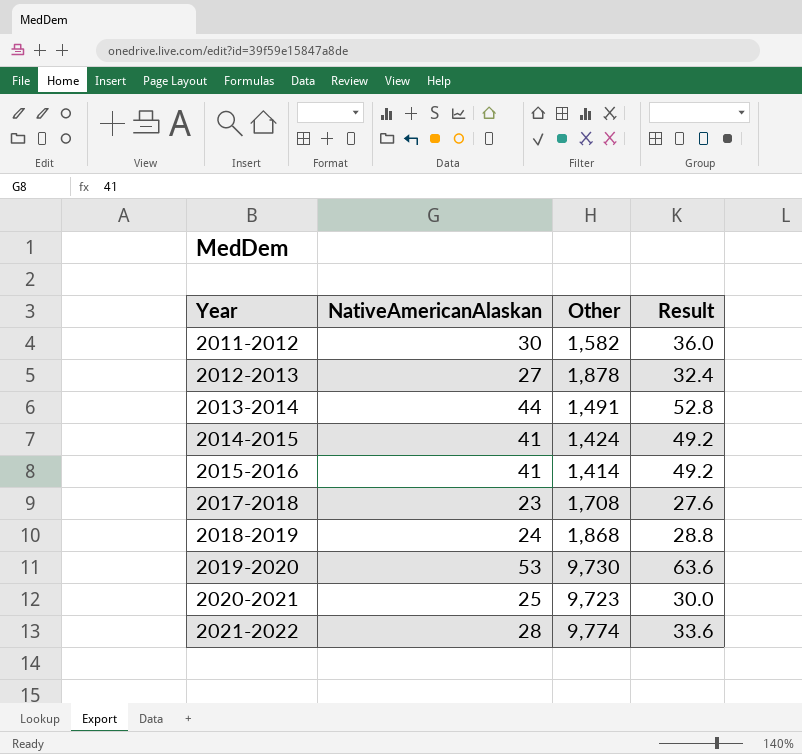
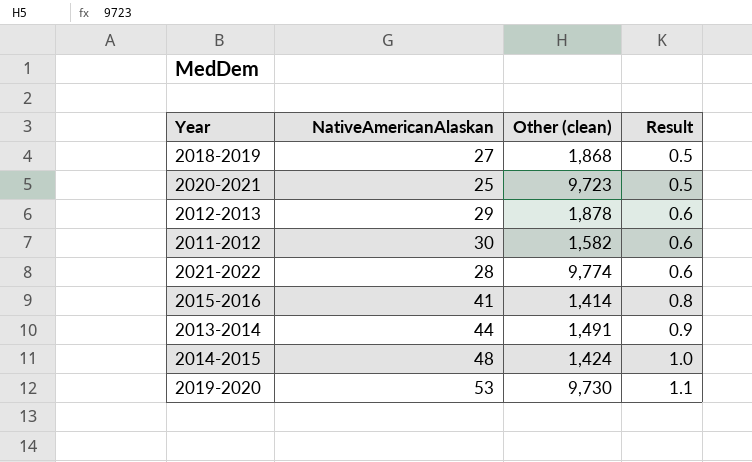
row order: Year ascending -> Result ascending
column name: Other -> Other (clean)
column Result | formula: [NativeAmericanAlaskan] * 1.2 -> [NativeAmericanAlaskan] * 0.02
row 2017-2018: 23 | 1,708 | 27.6 -> none
2018-2019 | NativeAmericanAlaskan: 24 -> 27
2012-2013 | NativeAmericanAlaskan: 27 -> 29
2014-2015 | NativeAmericanAlaskan: 41 -> 48

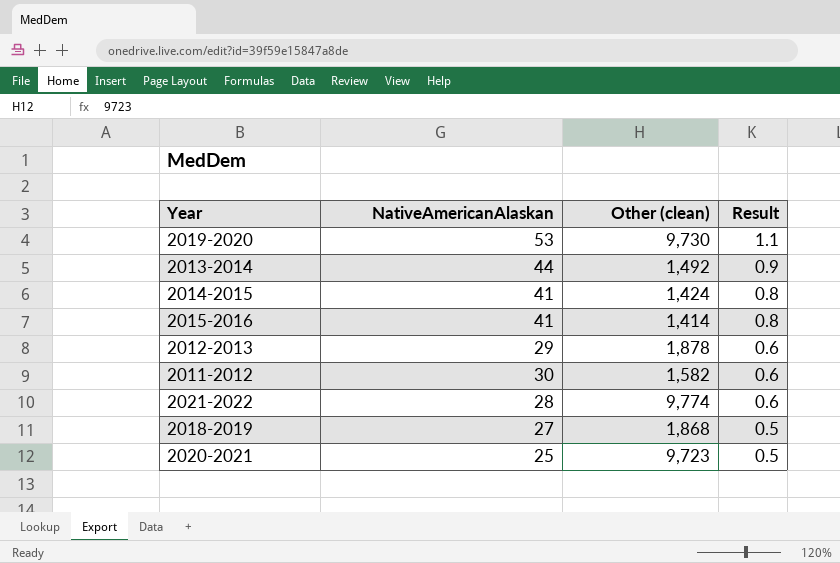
row order: Result ascending -> Result descending
2013-2014 | Other (clean): 1,491 -> 1,492
2014-2015 | NativeAmericanAlaskan: 48 -> 41
2014-2015 | Result: 1.0 -> 0.8

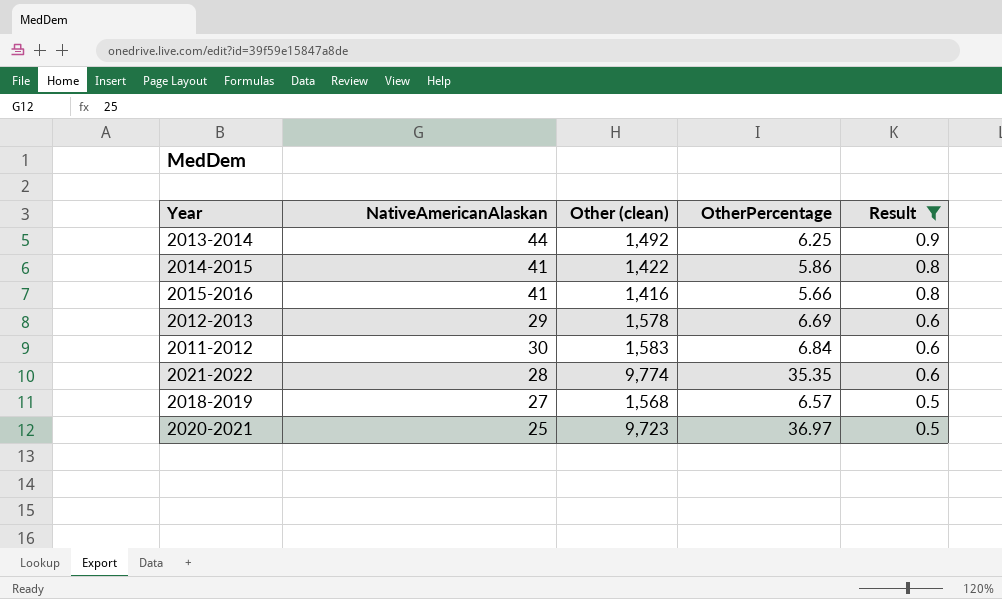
filter: none -> Result != 1.1
column OtherPercentage | position: none -> 4
2014-2015 | Other (clean): 1,424 -> 1,422
2015-2016 | Other (clean): 1,414 -> 1,416
2012-2013 | Other (clean): 1,878 -> 1,578
2011-2012 | Other (clean): 1,582 -> 1,583
2018-2019 | Other (clean): 1,868 -> 1,568

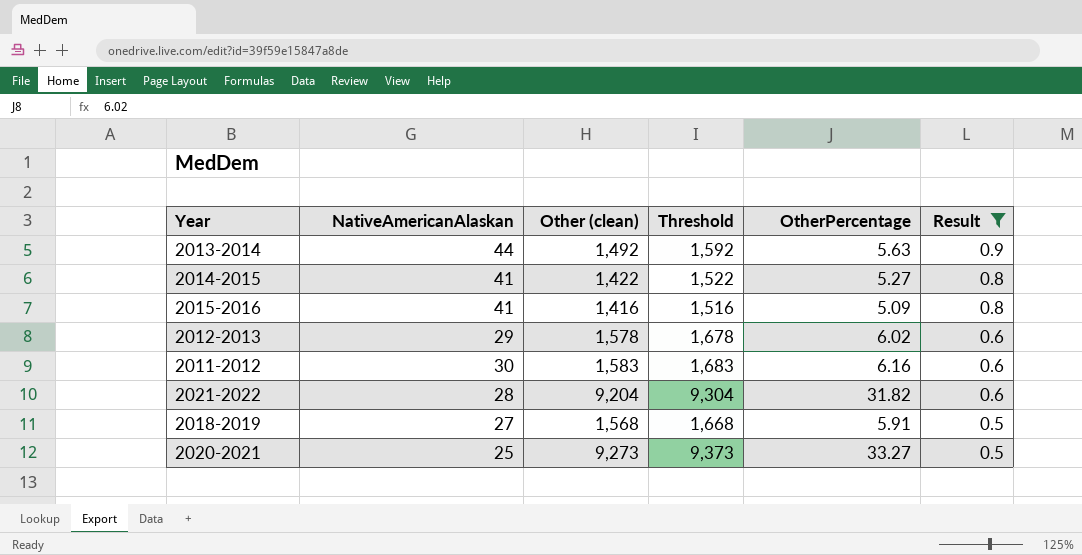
column Threshold | formula: none -> [Other (clean)] + 100
2013-2014 | OtherPercentage: 6.25 -> 5.63
2014-2015 | OtherPercentage: 5.86 -> 5.27
2015-2016 | OtherPercentage: 5.66 -> 5.09
2012-2013 | OtherPercentage: 6.69 -> 6.02
2011-2012 | OtherPercentage: 6.84 -> 6.16
2021-2022 | Other (clean): 9,774 -> 9,204
2021-2022 | OtherPercentage: 35.35 -> 31.82
2018-2019 | OtherPercentage: 6.57 -> 5.91
2020-2021 | Other (clean): 9,723 -> 9,273
2020-2021 | OtherPercentage: 36.97 -> 33.27

